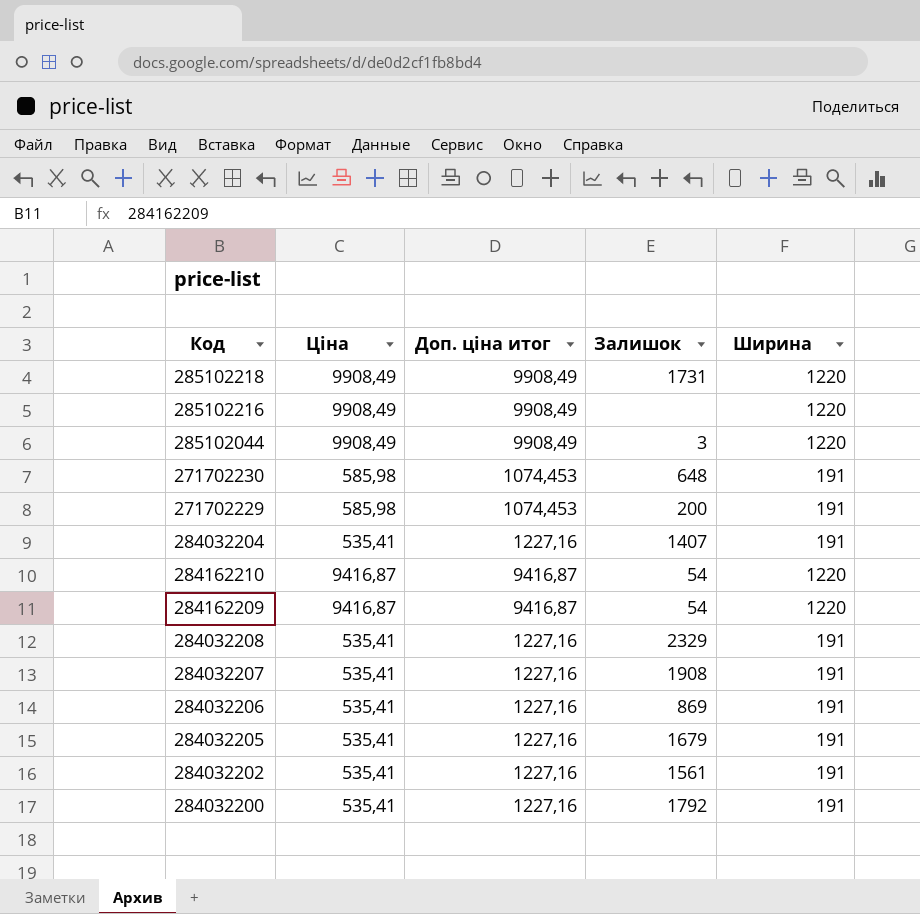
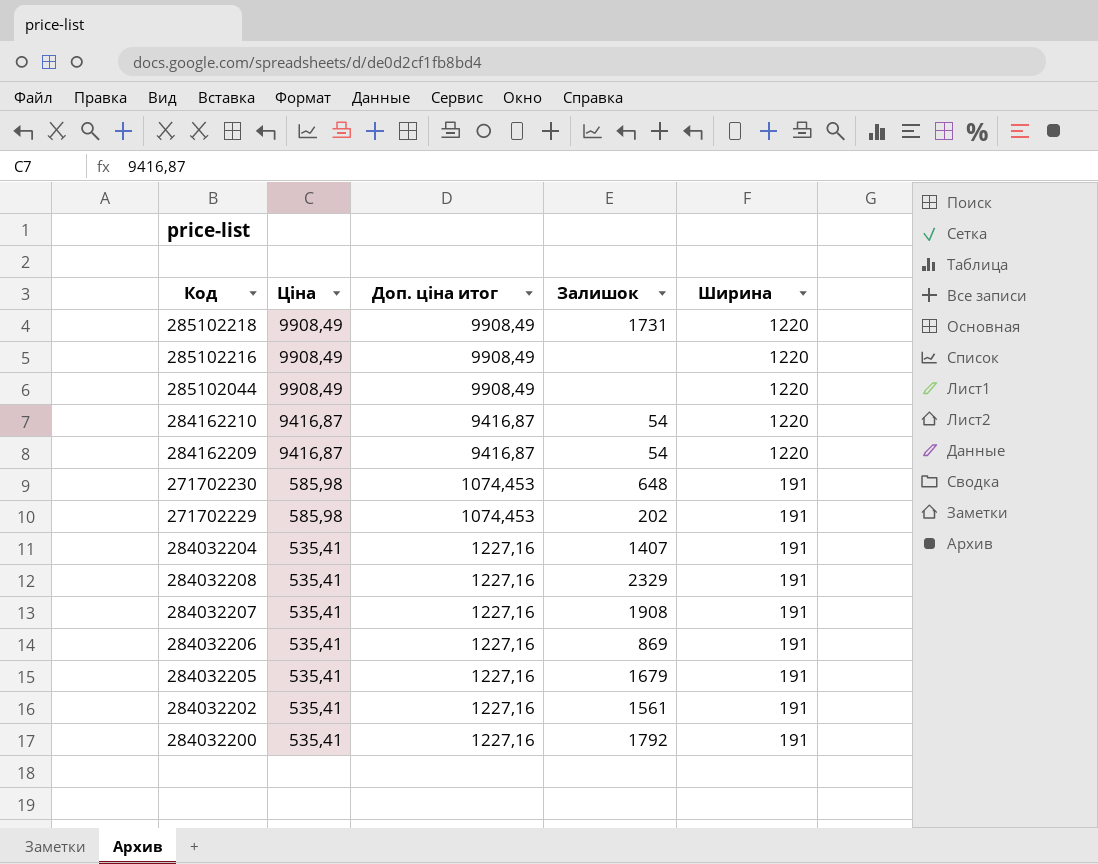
row order: none -> Ціна descending
285102044 | Залишок: 3 -> none
271702229 | Залишок: 200 -> 202

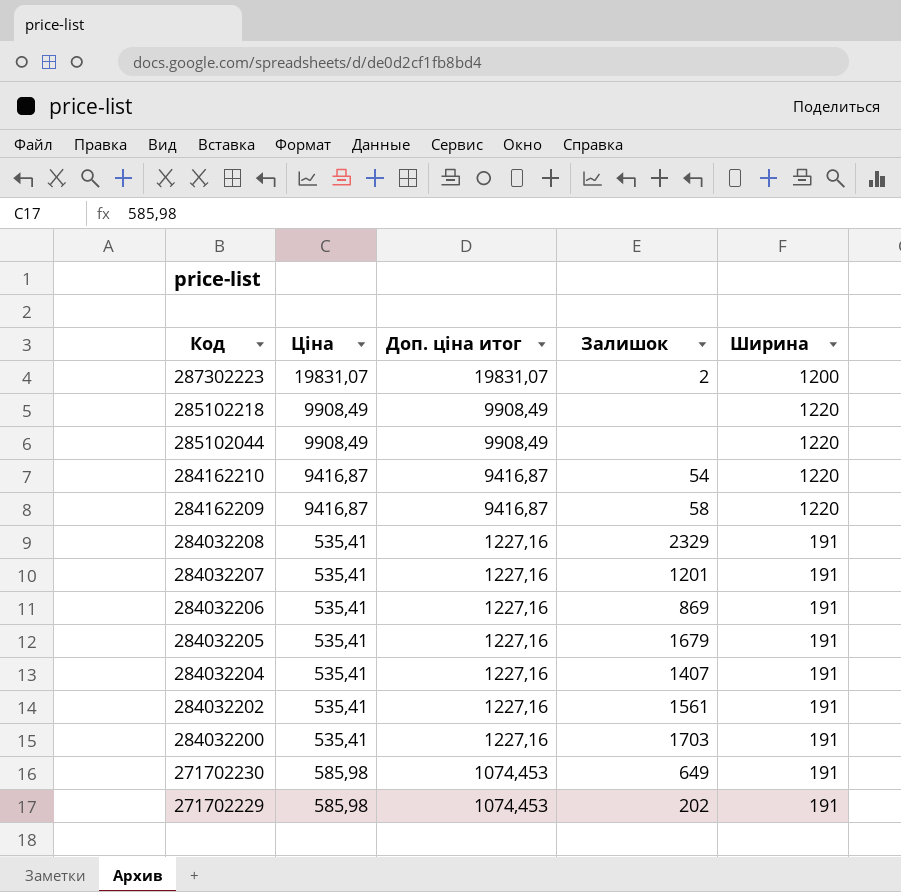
row order: Ціна descending -> Код descending
row 285102216: 9908,49 | 9908,49 | none | 1220 -> none
row 287302223: none -> 19831,07 | 19831,07 | 2 | 1200
285102218 | Залишок: 1731 -> none
284162209 | Залишок: 54 -> 58
284032207 | Залишок: 1908 -> 1201
284032200 | Залишок: 1792 -> 1703
271702230 | Залишок: 648 -> 649

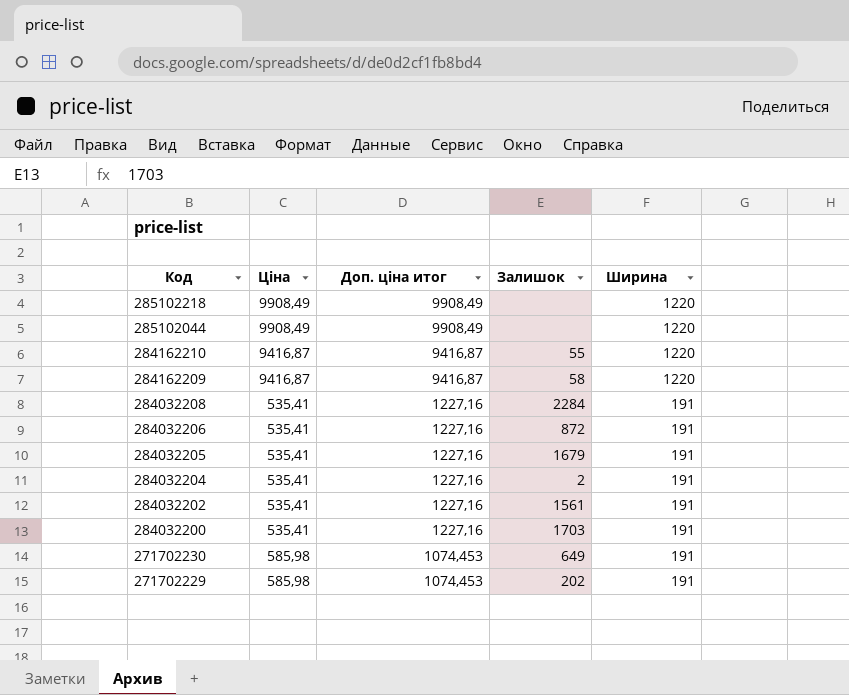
row 287302223: 19831,07 | 19831,07 | 2 | 1200 -> none
row 284032207: 535,41 | 1227,16 | 1201 | 191 -> none
284162210 | Залишок: 54 -> 55
284032208 | Залишок: 2329 -> 2284
284032206 | Залишок: 869 -> 872
284032204 | Залишок: 1407 -> 2

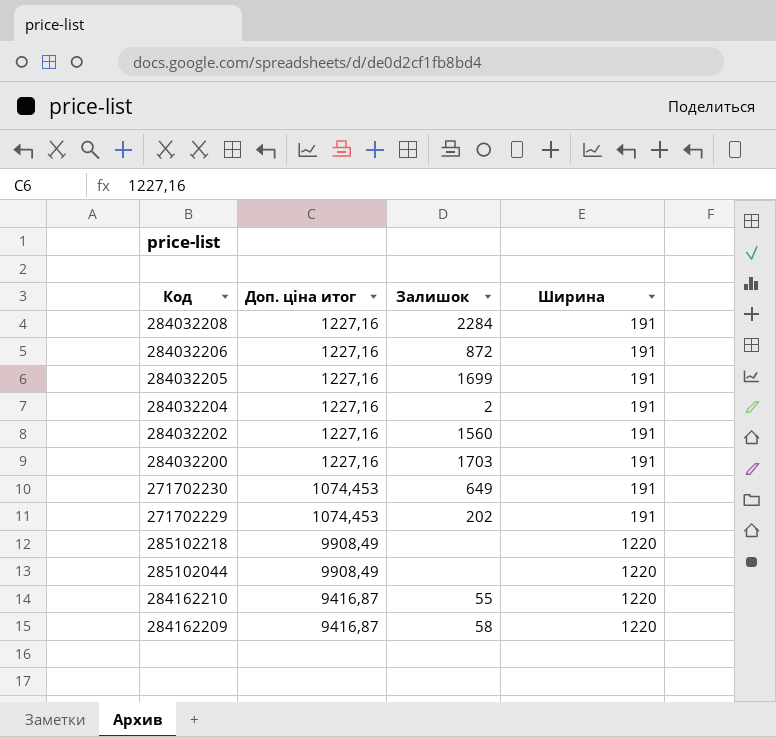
row order: Код descending -> Ширина ascending
column Ціна | position: 2 -> none
284032205 | Залишок: 1679 -> 1699
284032202 | Залишок: 1561 -> 1560

